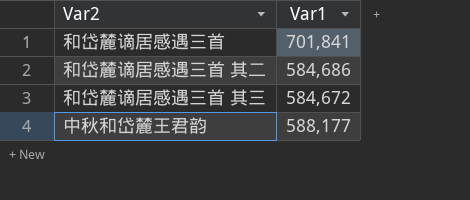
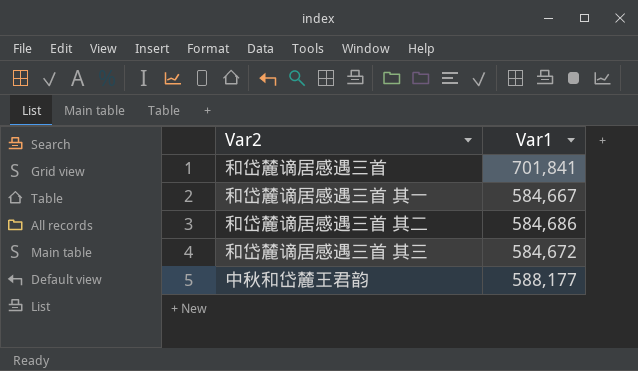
row 和岱麓谪居感遇三首 其一: none -> 584,667

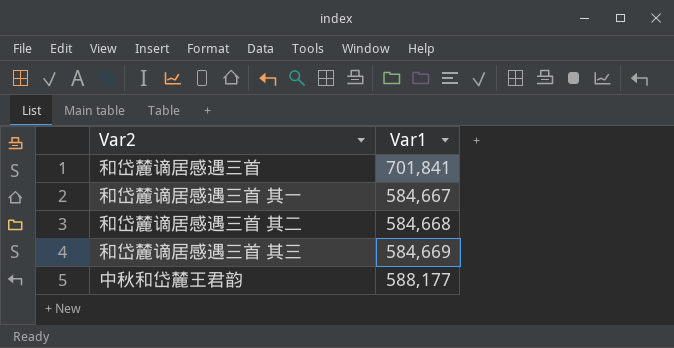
和岱麓谪居感遇三首 其二 | Var1: 584,686 -> 584,668
和岱麓谪居感遇三首 其三 | Var1: 584,672 -> 584,669

